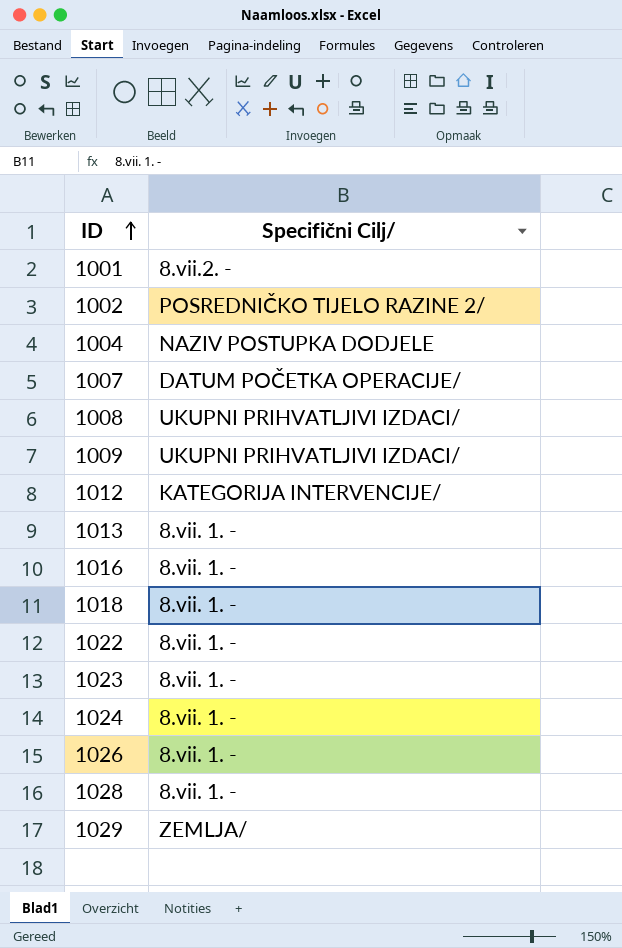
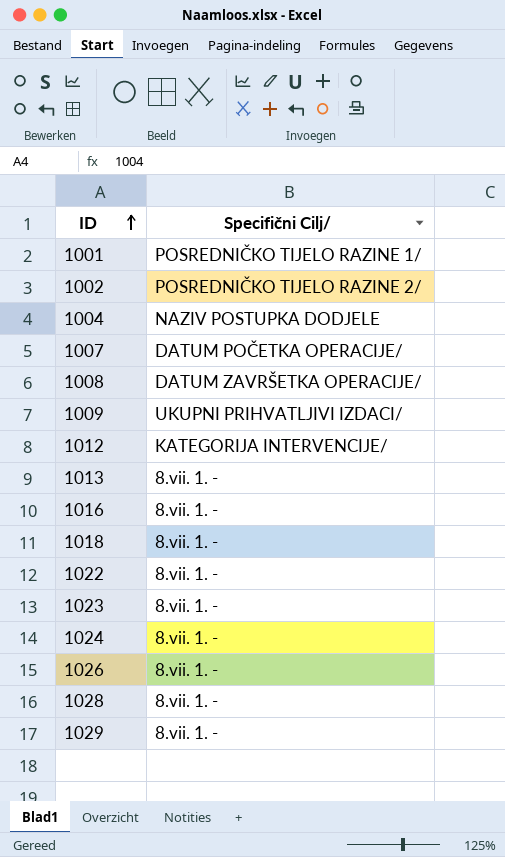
1001 | Specifični Cilj/: 8.vii.2. - -> POSREDNIČKO TIJELO RAZINE 1/
1008 | Specifični Cilj/: UKUPNI PRIHVATLJIVI IZDACI/ -> DATUM ZAVRŠETKA OPERACIJE/
1029 | Specifični Cilj/: ZEMLJA/ -> 8.vii. 1. -

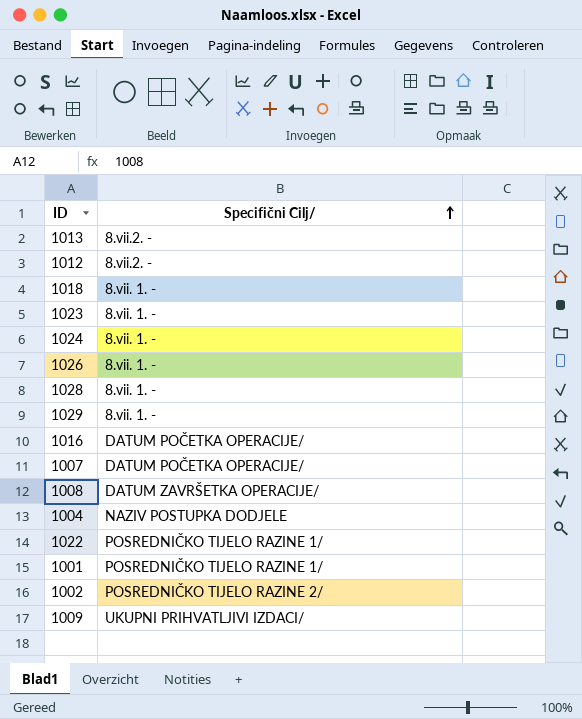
row order: ID ascending -> Specifični Cilj/ ascending
1013 | Specifični Cilj/: 8.vii. 1. - -> 8.vii.2. -
1012 | Specifični Cilj/: KATEGORIJA INTERVENCIJE/ -> 8.vii.2. -
1016 | Specifični Cilj/: 8.vii. 1. - -> DATUM POČETKA OPERACIJE/
1022 | Specifični Cilj/: 8.vii. 1. - -> POSREDNIČKO TIJELO RAZINE 1/

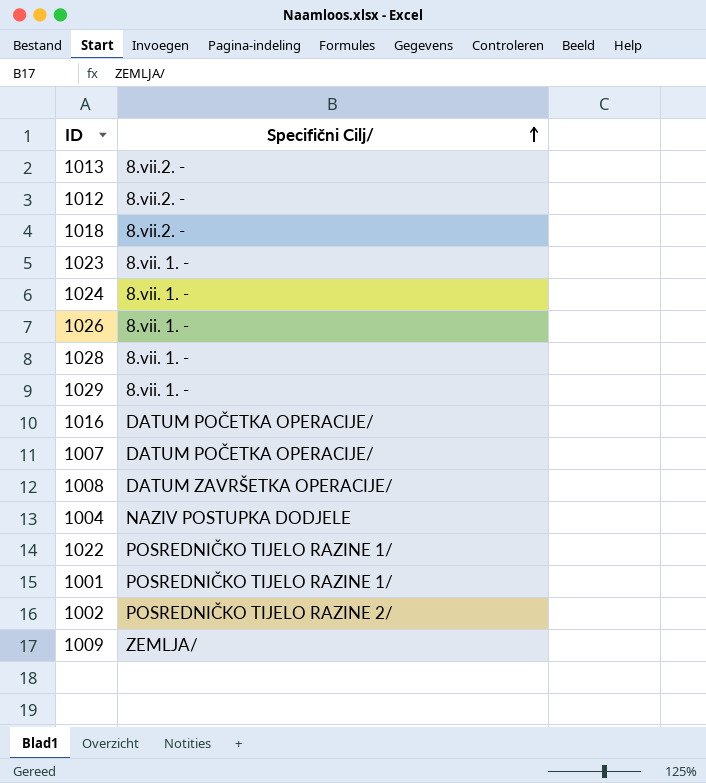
1018 | Specifični Cilj/: 8.vii. 1. - -> 8.vii.2. -
1009 | Specifični Cilj/: UKUPNI PRIHVATLJIVI IZDACI/ -> ZEMLJA/

